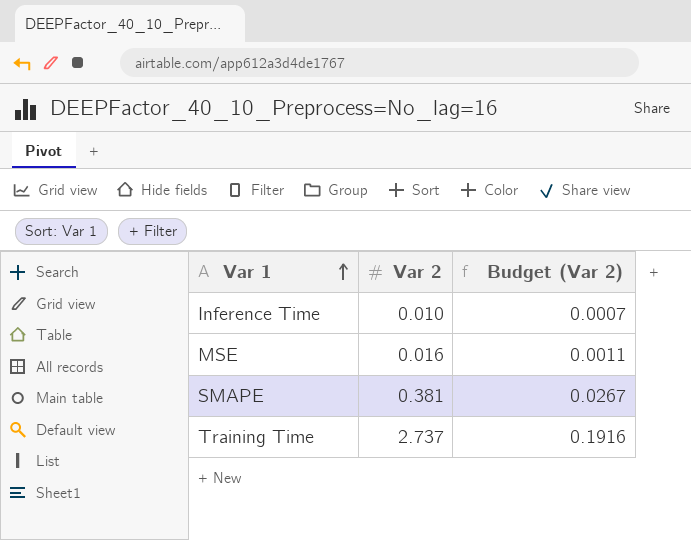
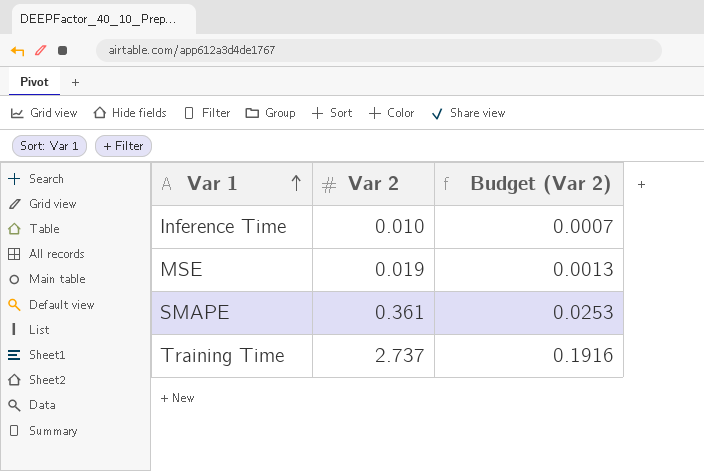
MSE | Var 2: 0.016 -> 0.019
MSE | Budget (Var 2): 0.0011 -> 0.0013
SMAPE | Var 2: 0.381 -> 0.361
SMAPE | Budget (Var 2): 0.0267 -> 0.0253

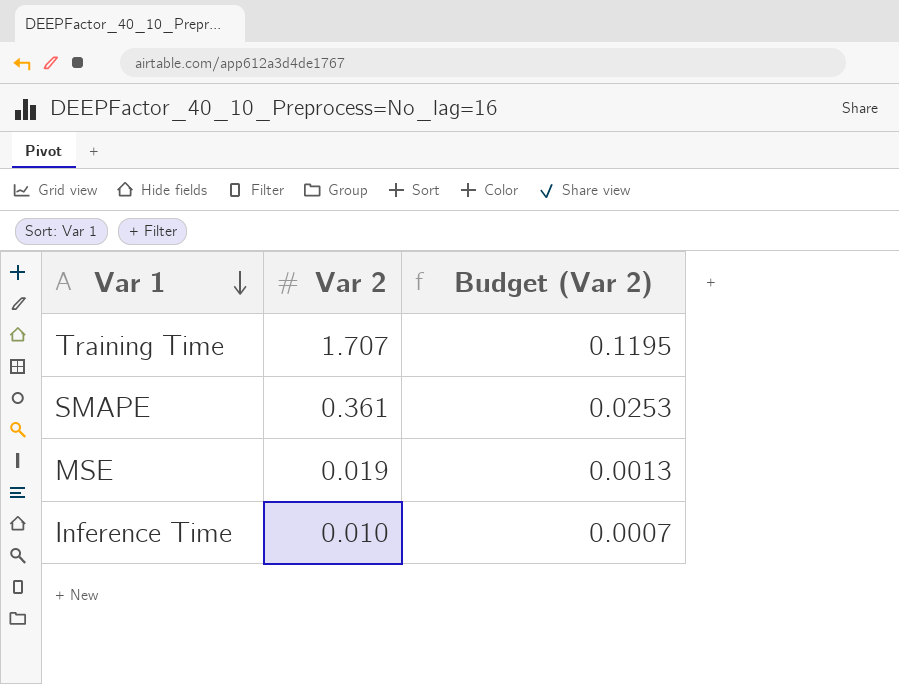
row order: Var 1 ascending -> Var 1 descending
Training Time | Var 2: 2.737 -> 1.707
Training Time | Budget (Var 2): 0.1916 -> 0.1195

